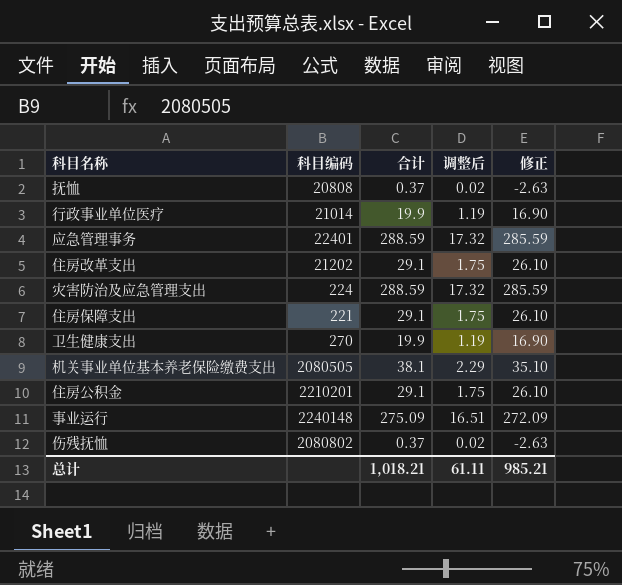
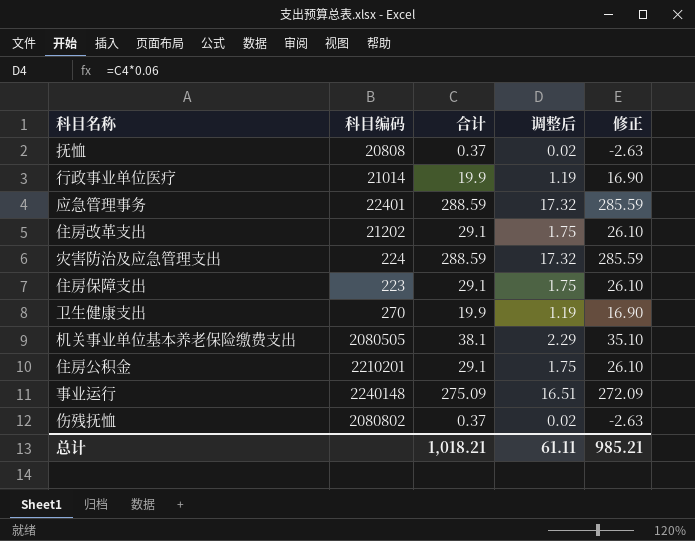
住房保障支出 | 科目编码: 221 -> 223

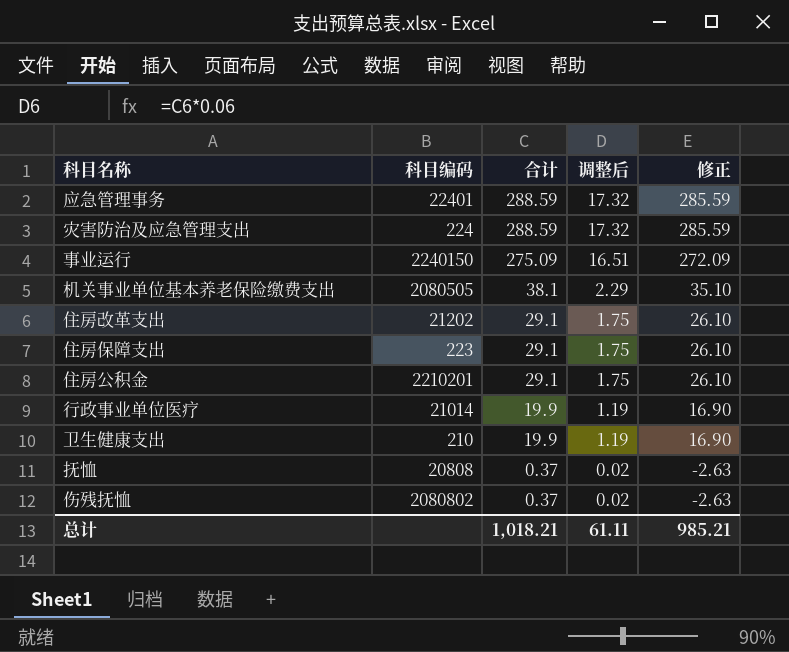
row order: none -> 合计 descending
事业运行 | 科目编码: 2240148 -> 2240150
卫生健康支出 | 科目编码: 270 -> 210

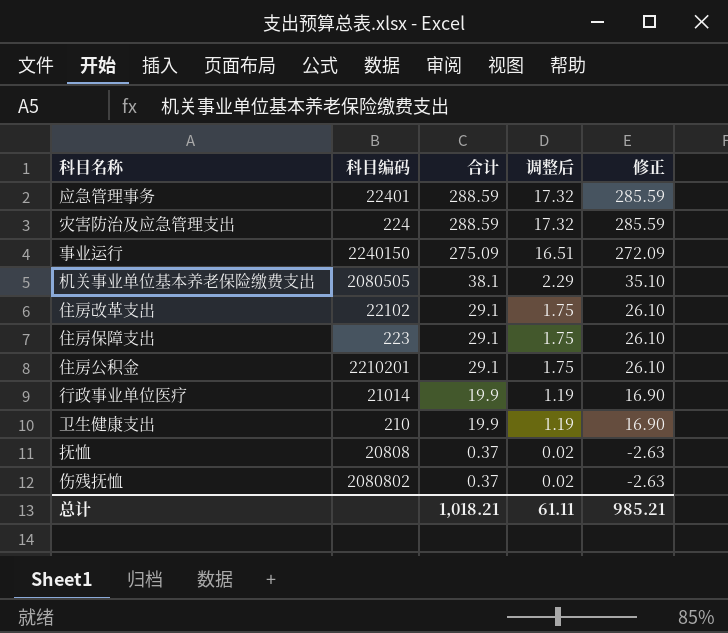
住房改革支出 | 科目编码: 21202 -> 22102

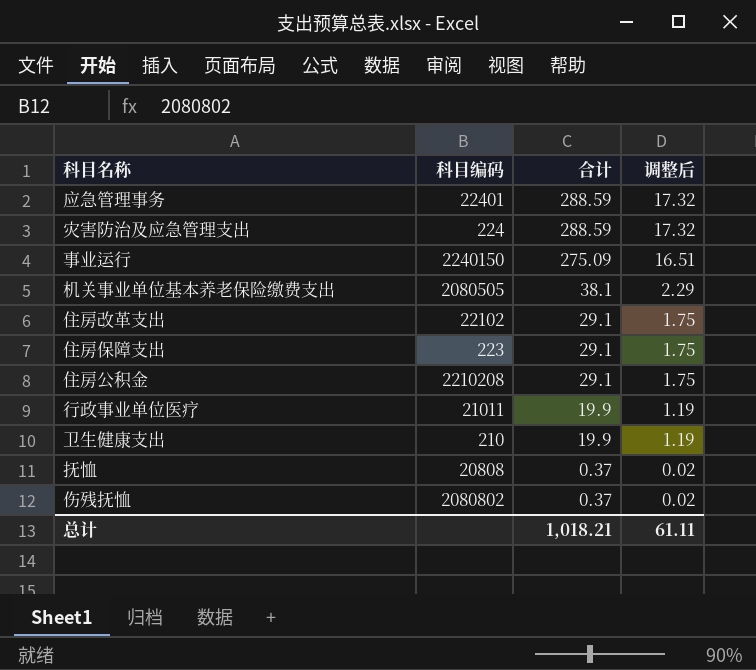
column 修正 | formula: [合计] - 3 -> none
住房公积金 | 科目编码: 2210201 -> 2210208
行政事业单位医疗 | 科目编码: 21014 -> 21011

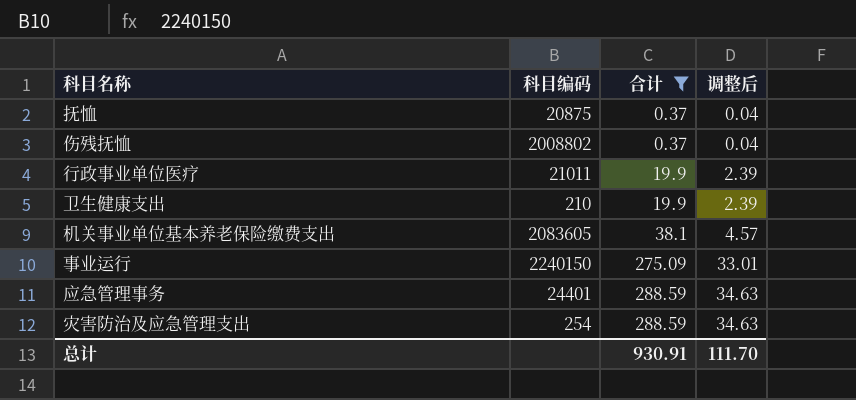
filter: none -> 合计 != 29.1
row order: 合计 descending -> 合计 ascending
column 调整后 | formula: [合计] * 0.06 -> [合计] * 0.12
抚恤 | 科目编码: 20808 -> 20875
伤残抚恤 | 科目编码: 2080802 -> 2008802
机关事业单位基本养老保险缴费支出 | 科目编码: 2080505 -> 2083605
应急管理事务 | 科目编码: 22401 -> 24401
灾害防治及应急管理支出 | 科目编码: 224 -> 254
总计 | 合计: 1,018.21 -> 930.91
总计 | 调整后: 61.11 -> 111.70

